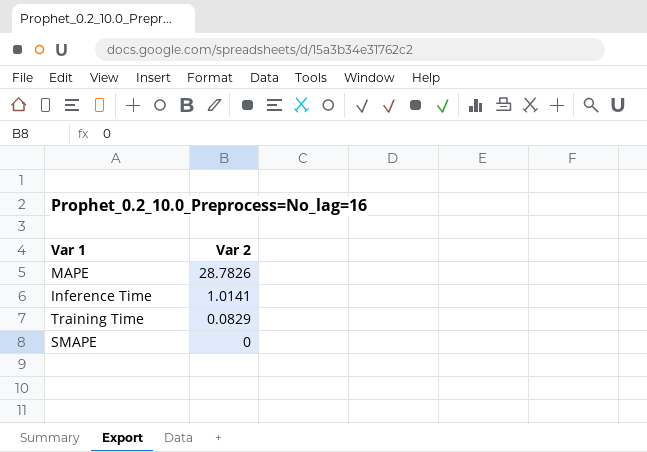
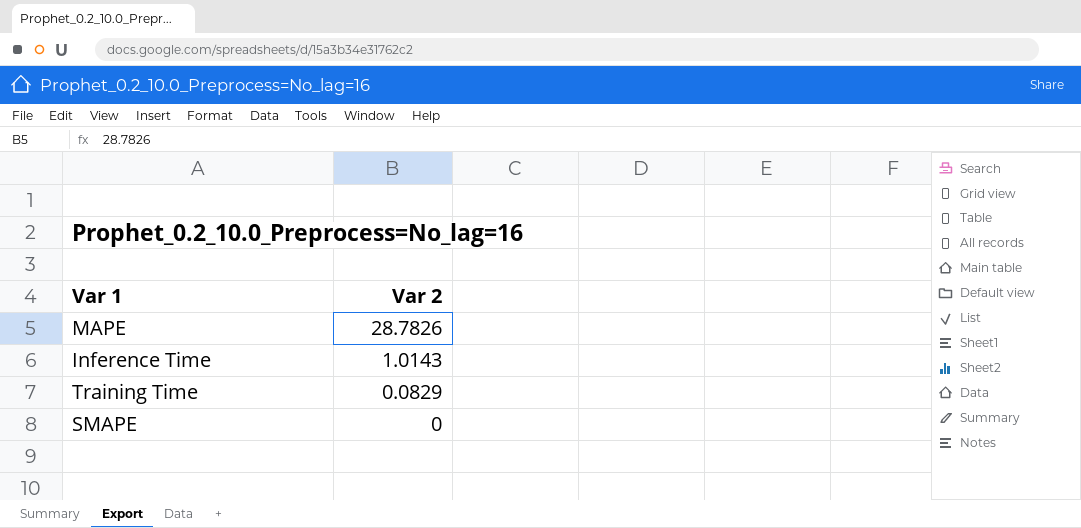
Inference Time | Var 2: 1.0141 -> 1.0143

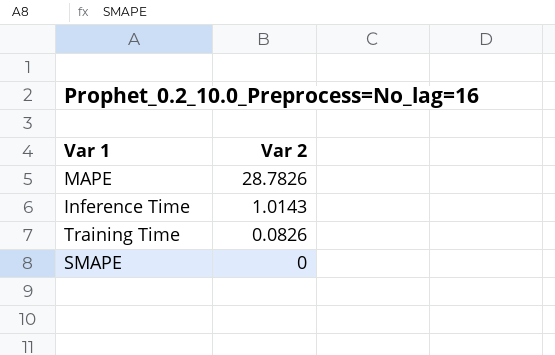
Training Time | Var 2: 0.0829 -> 0.0826

